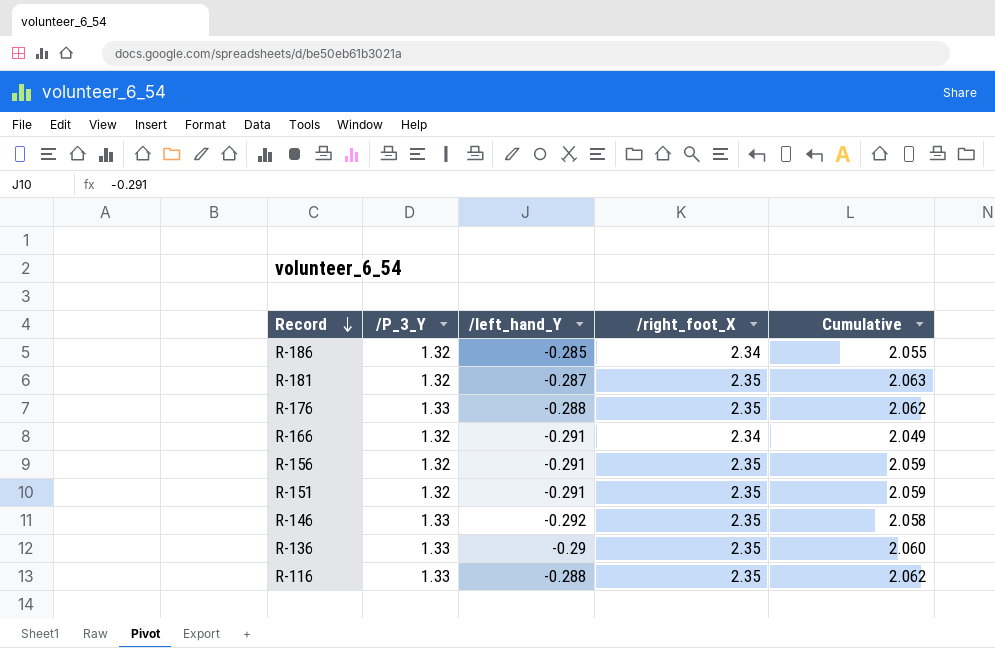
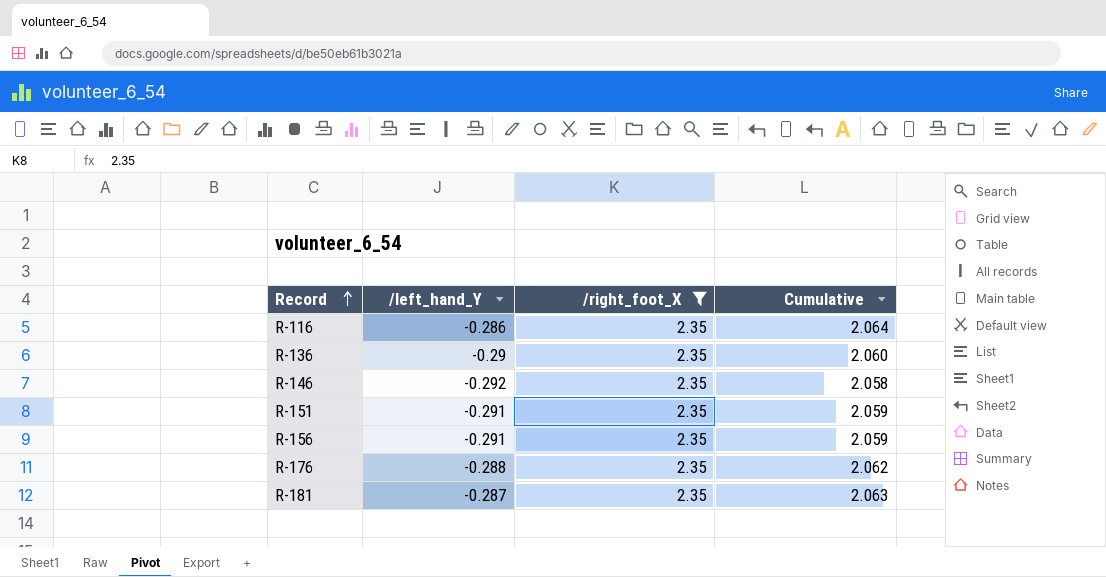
filter: none -> /right_foot_X = 2.35
row order: Record descending -> Record ascending
column /P_3_Y | position: 2 -> none
R-116 | /left_hand_Y: -0.288 -> -0.286
R-116 | Cumulative: 2.062 -> 2.064

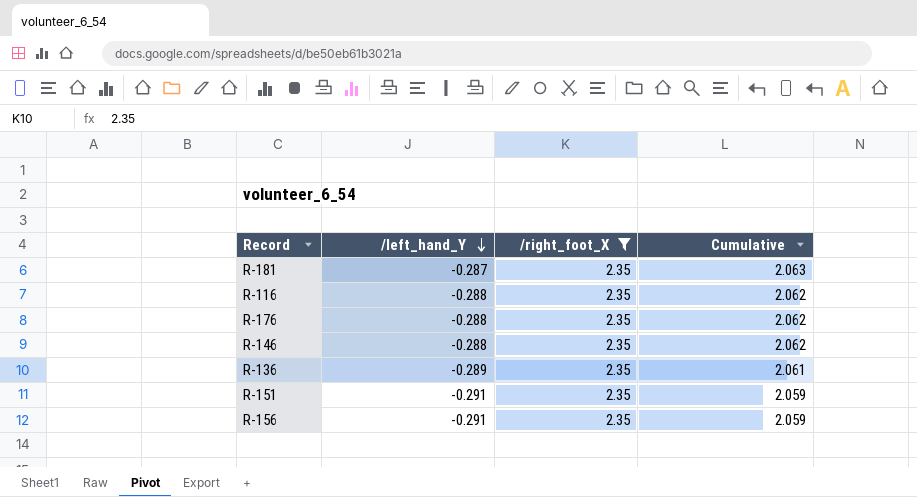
row order: Record ascending -> /left_hand_Y descending
R-116 | /left_hand_Y: -0.286 -> -0.288
R-116 | Cumulative: 2.064 -> 2.062
R-146 | /left_hand_Y: -0.292 -> -0.288
R-146 | Cumulative: 2.058 -> 2.062
R-136 | /left_hand_Y: -0.29 -> -0.289
R-136 | Cumulative: 2.060 -> 2.061

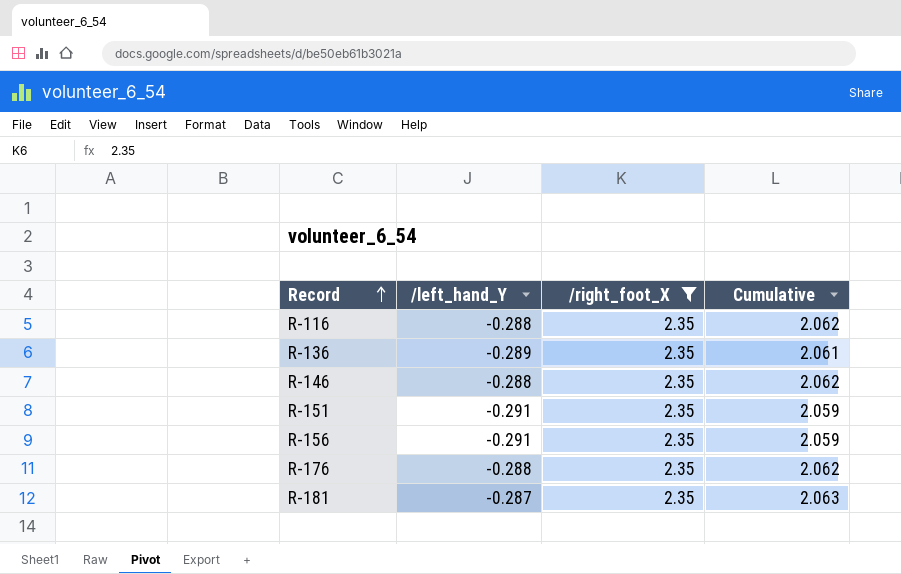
row order: /left_hand_Y descending -> Record ascending

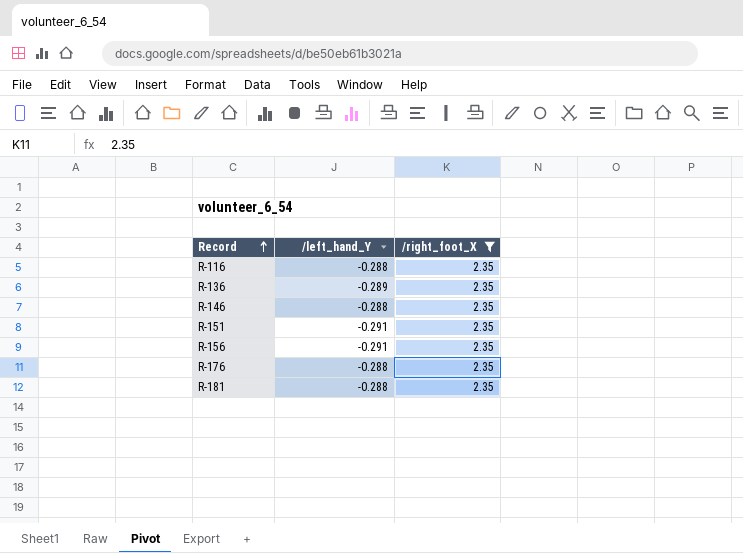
column Cumulative | formula: [/left_hand_Y] + [/right_foot_X] -> none
R-181 | /left_hand_Y: -0.287 -> -0.288

